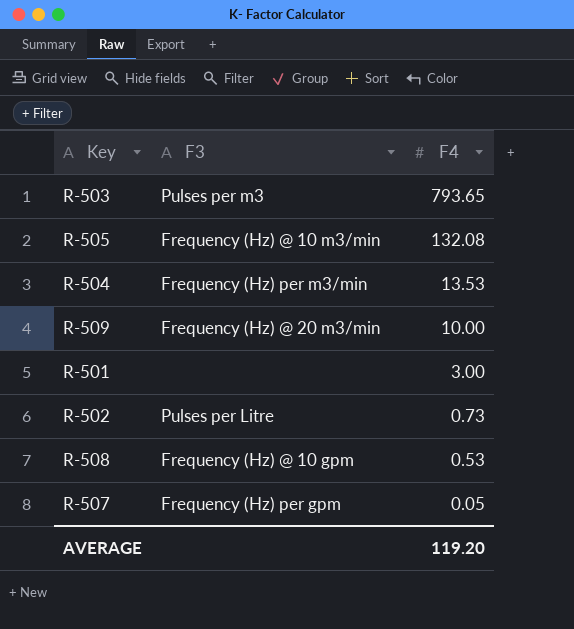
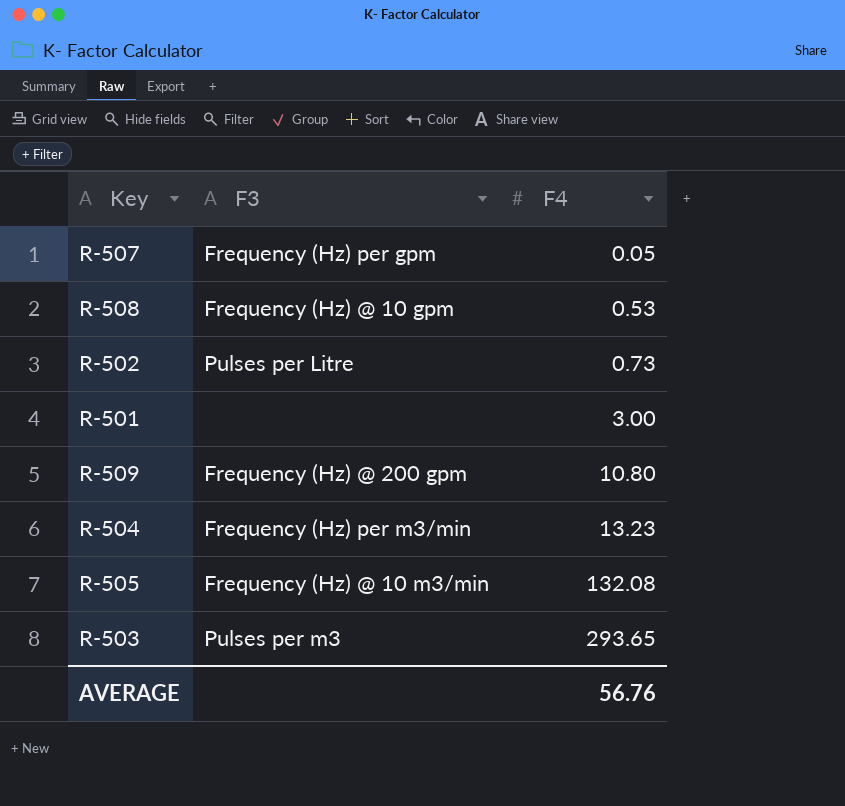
row order: F4 descending -> F4 ascending
R-509 | F3: Frequency (Hz) @ 20 m3/min -> Frequency (Hz) @ 200 gpm
R-509 | F4: 10.00 -> 10.80
R-504 | F4: 13.53 -> 13.23
R-503 | F4: 793.65 -> 293.65
AVERAGE | F4: 119.20 -> 56.76

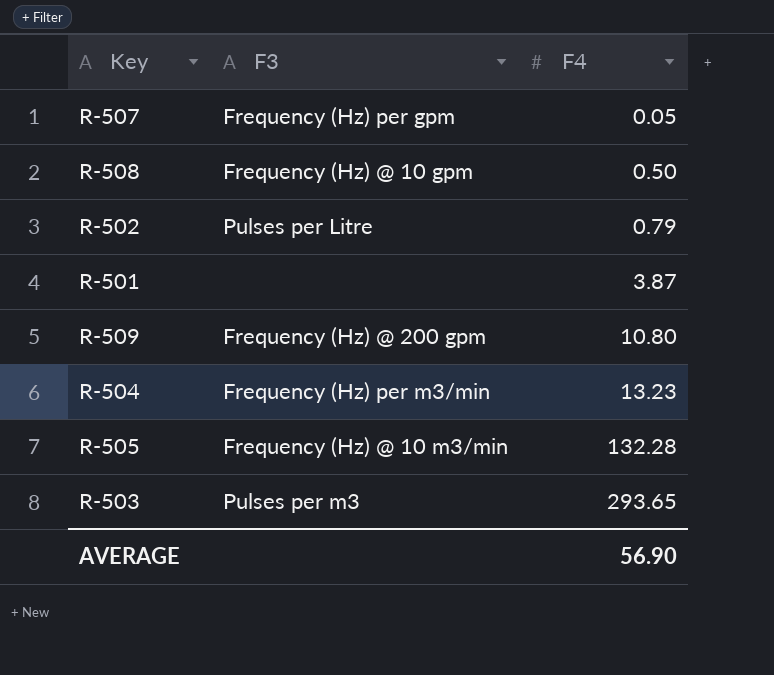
R-508 | F4: 0.53 -> 0.50
R-502 | F4: 0.73 -> 0.79
R-501 | F4: 3.00 -> 3.87
R-505 | F4: 132.08 -> 132.28
AVERAGE | F4: 56.76 -> 56.90

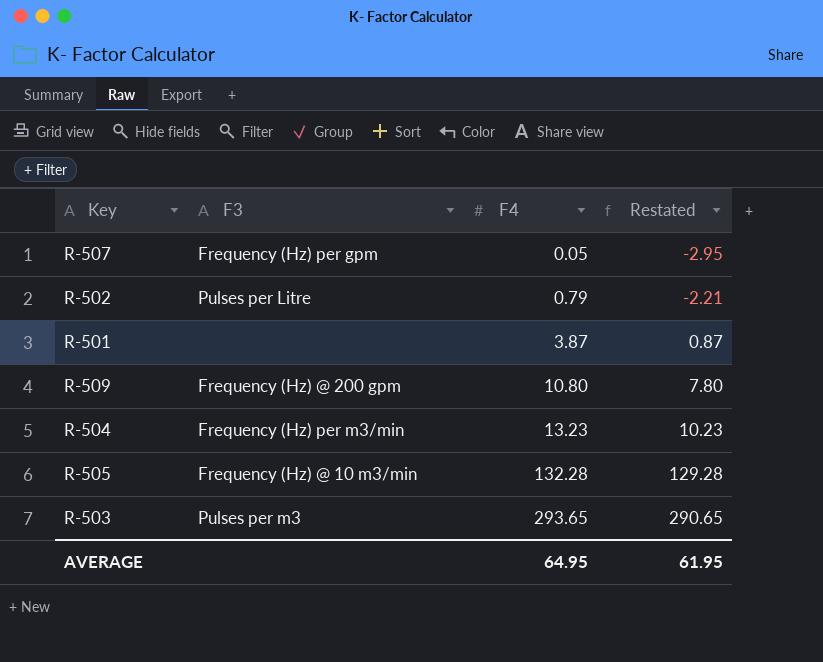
column Restated | formula: none -> [F4] - 3
row R-508: Frequency (Hz) @ 10 gpm | 0.50 -> none
AVERAGE | F4: 56.90 -> 64.95

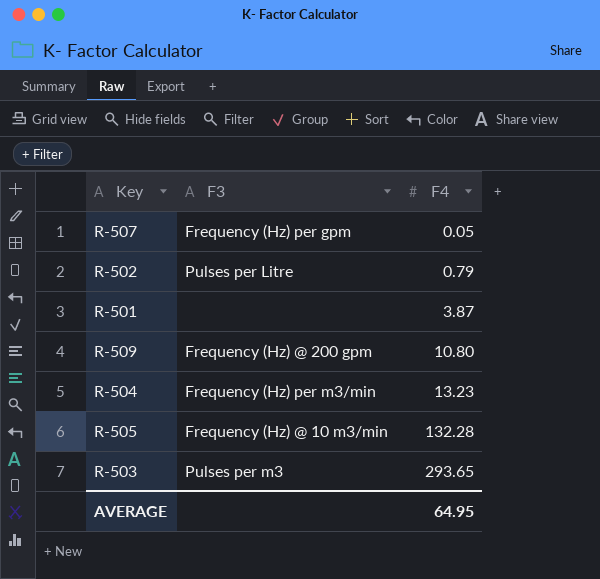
column Restated | formula: [F4] - 3 -> none

